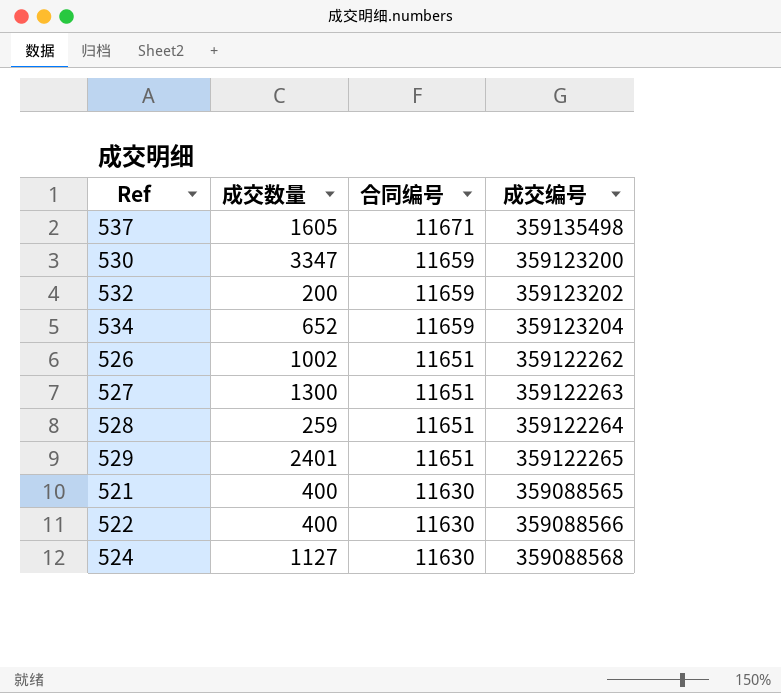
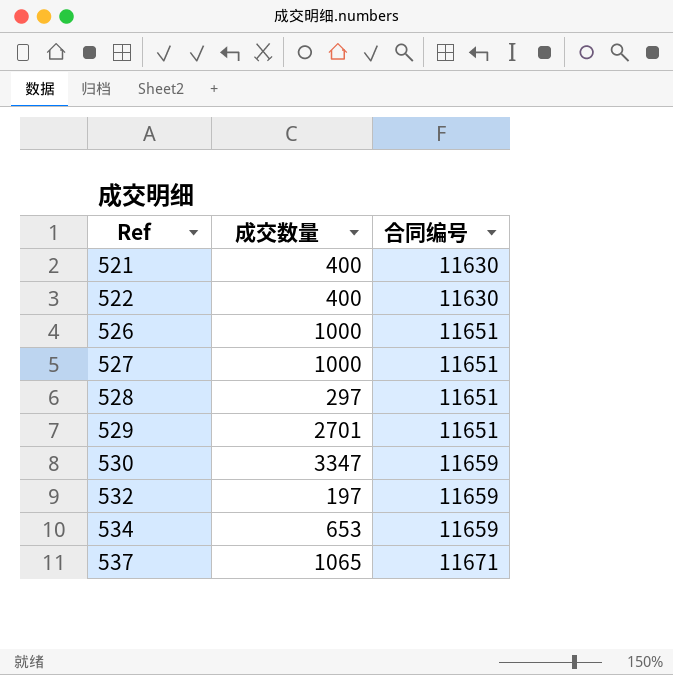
row order: 合同编号 descending -> Ref ascending
column 成交编号 | position: 4 -> none
row 524: 1127 | 11630 | 359088568 -> none
526 | 成交数量: 1002 -> 1000
527 | 成交数量: 1300 -> 1000
528 | 成交数量: 259 -> 297
529 | 成交数量: 2401 -> 2701
532 | 成交数量: 200 -> 197
534 | 成交数量: 652 -> 653
537 | 成交数量: 1605 -> 1065

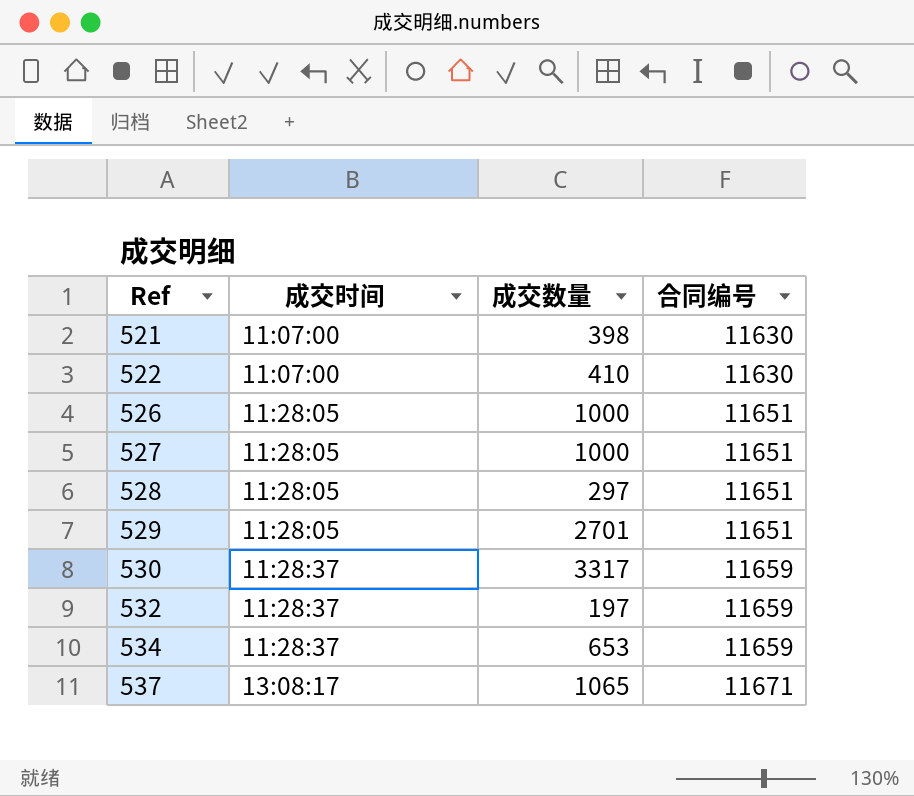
column 成交时间 | position: none -> 2
521 | 成交数量: 400 -> 398
522 | 成交数量: 400 -> 410
530 | 成交数量: 3347 -> 3317

